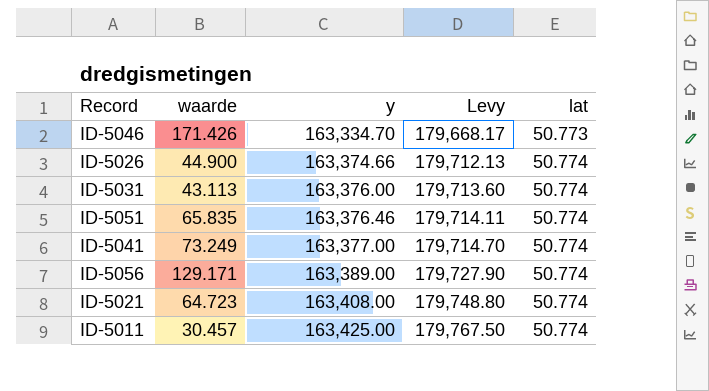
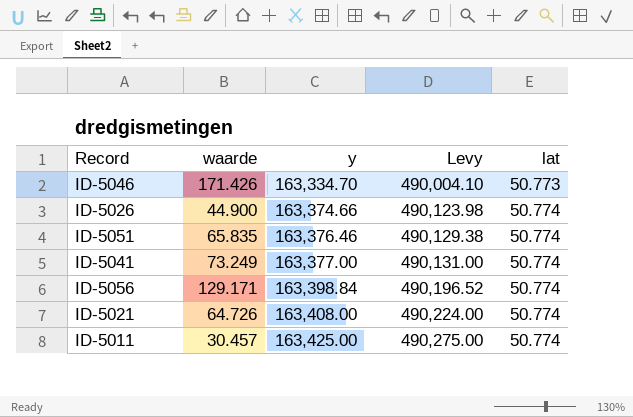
column Levy | formula: [y] * 1.1 -> [y] * 3
row ID-5031: 43.113 | 163,376.00 | 179,713.60 | 50.774 -> none
ID-5056 | y: 163,389.00 -> 163,398.84
ID-5021 | waarde: 64.723 -> 64.726

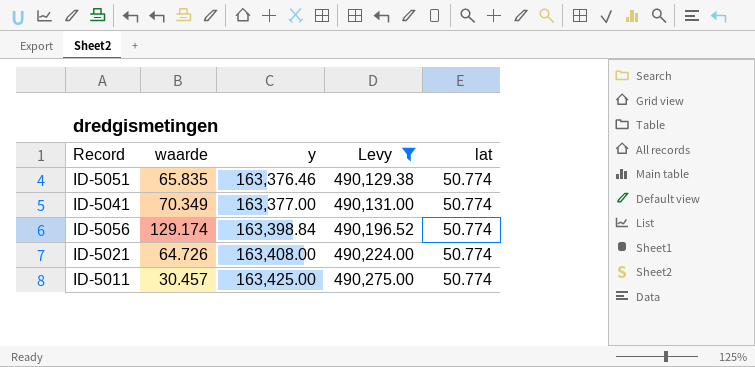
filter: none -> Levy >= 490,129.38
ID-5041 | waarde: 73.249 -> 70.349
ID-5056 | waarde: 129.171 -> 129.174

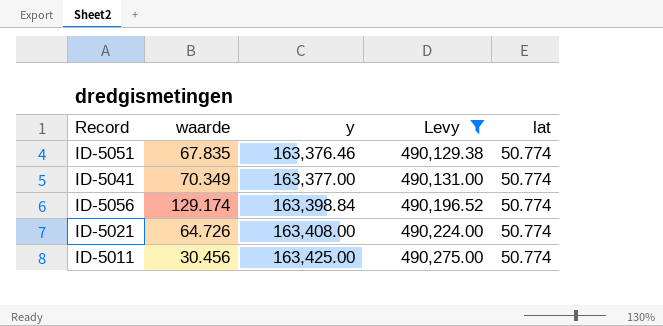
ID-5051 | waarde: 65.835 -> 67.835
ID-5011 | waarde: 30.457 -> 30.456

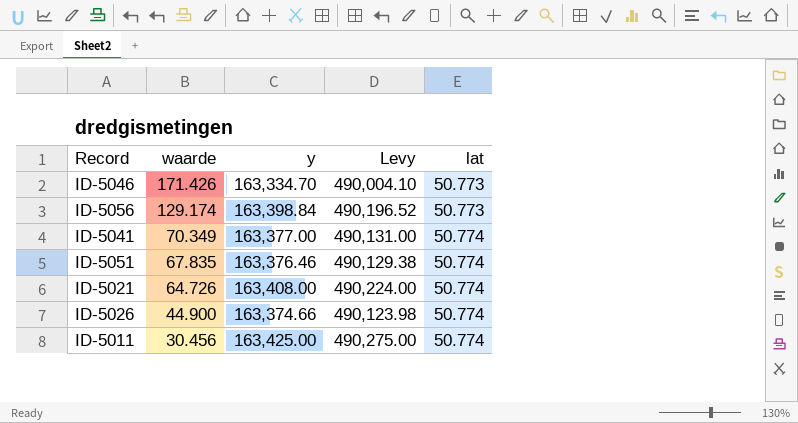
filter: Levy >= 490,129.38 -> none
row order: y ascending -> waarde descending
ID-5056 | lat: 50.774 -> 50.773

